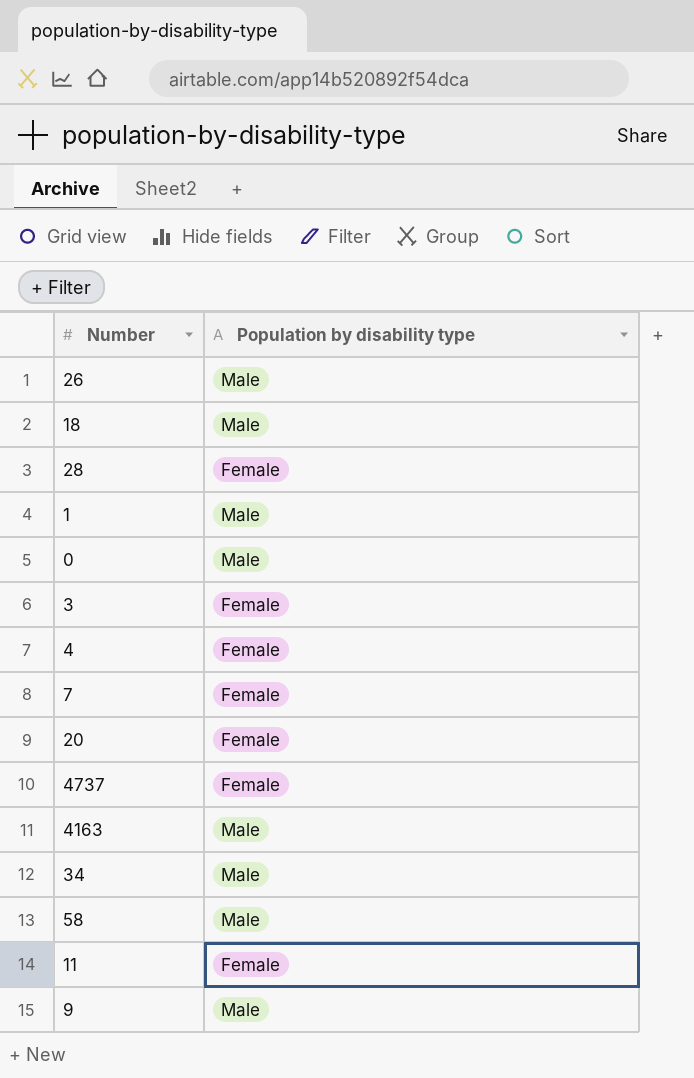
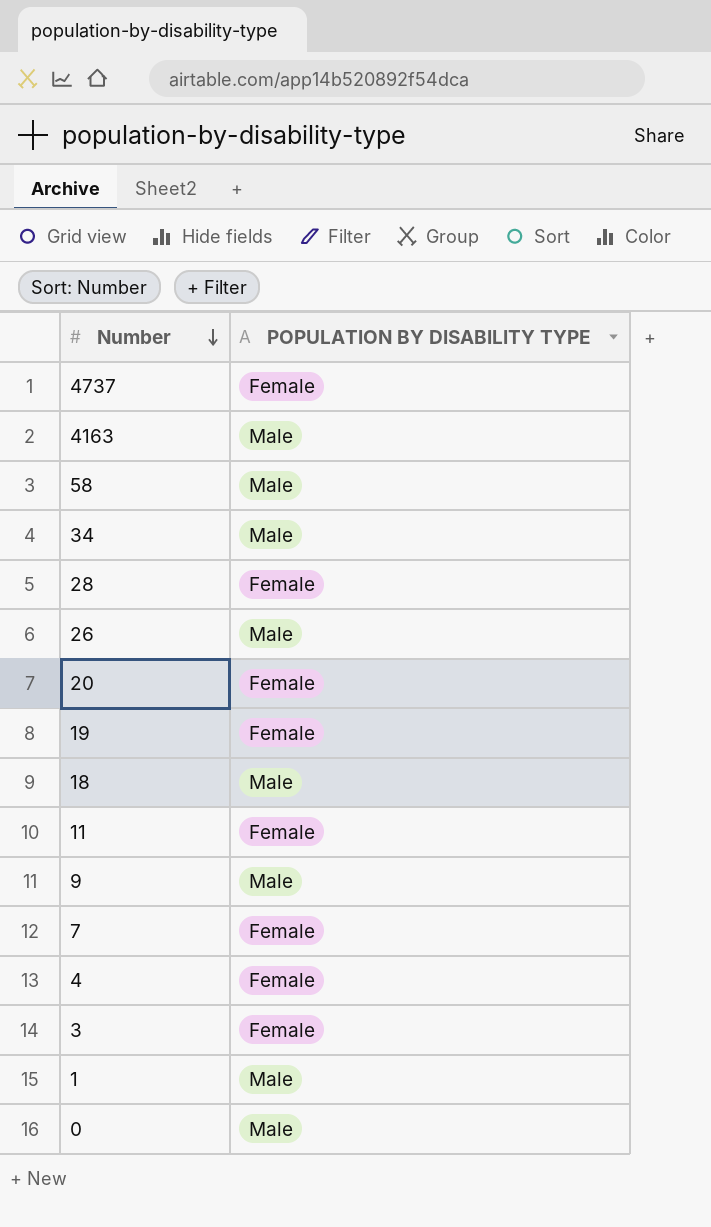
row order: none -> Number descending
column name: Population by disability type -> POPULATION BY DISABILITY TYPE
row 19: none -> Female

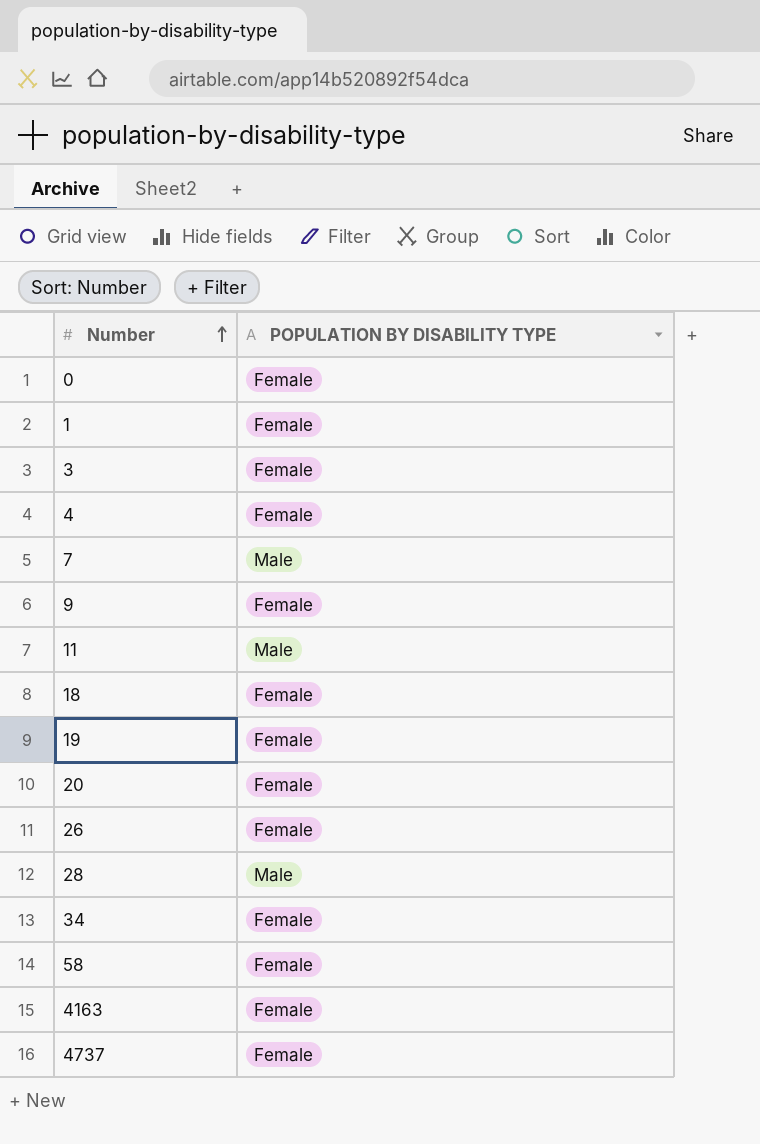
row order: Number descending -> Number ascending
0 | POPULATION BY DISABILITY TYPE: Male -> Female
1 | POPULATION BY DISABILITY TYPE: Male -> Female
7 | POPULATION BY DISABILITY TYPE: Female -> Male
9 | POPULATION BY DISABILITY TYPE: Male -> Female
11 | POPULATION BY DISABILITY TYPE: Female -> Male
18 | POPULATION BY DISABILITY TYPE: Male -> Female
26 | POPULATION BY DISABILITY TYPE: Male -> Female
28 | POPULATION BY DISABILITY TYPE: Female -> Male
34 | POPULATION BY DISABILITY TYPE: Male -> Female
58 | POPULATION BY DISABILITY TYPE: Male -> Female
4163 | POPULATION BY DISABILITY TYPE: Male -> Female

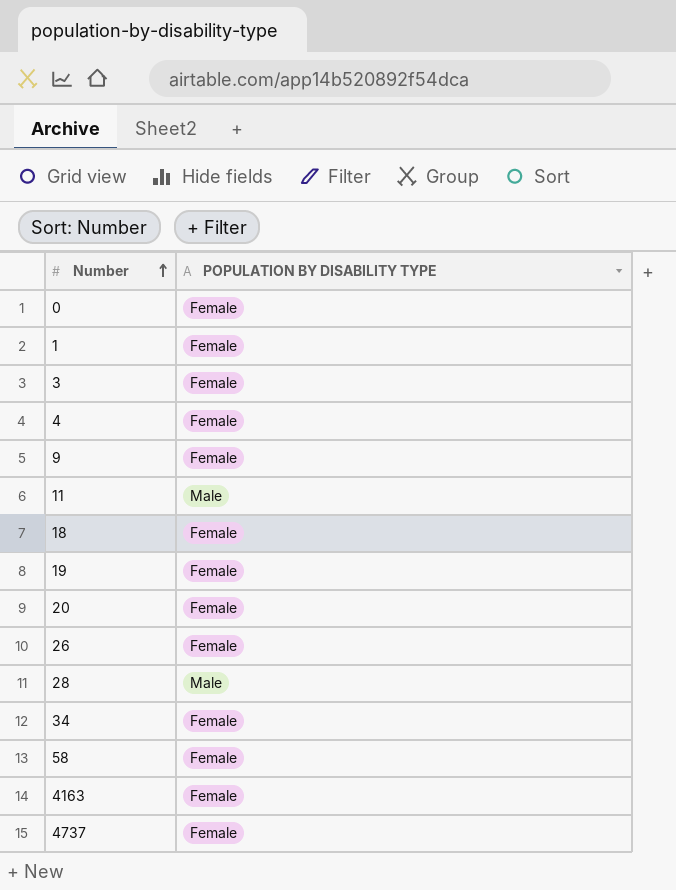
row 7: Male -> none

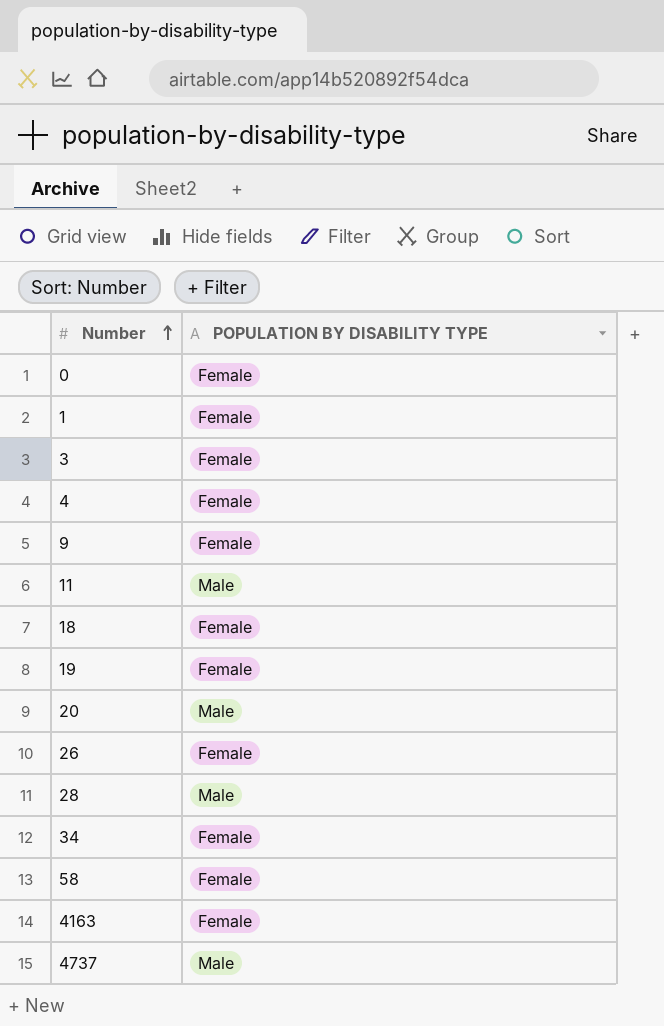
20 | POPULATION BY DISABILITY TYPE: Female -> Male
4737 | POPULATION BY DISABILITY TYPE: Female -> Male

